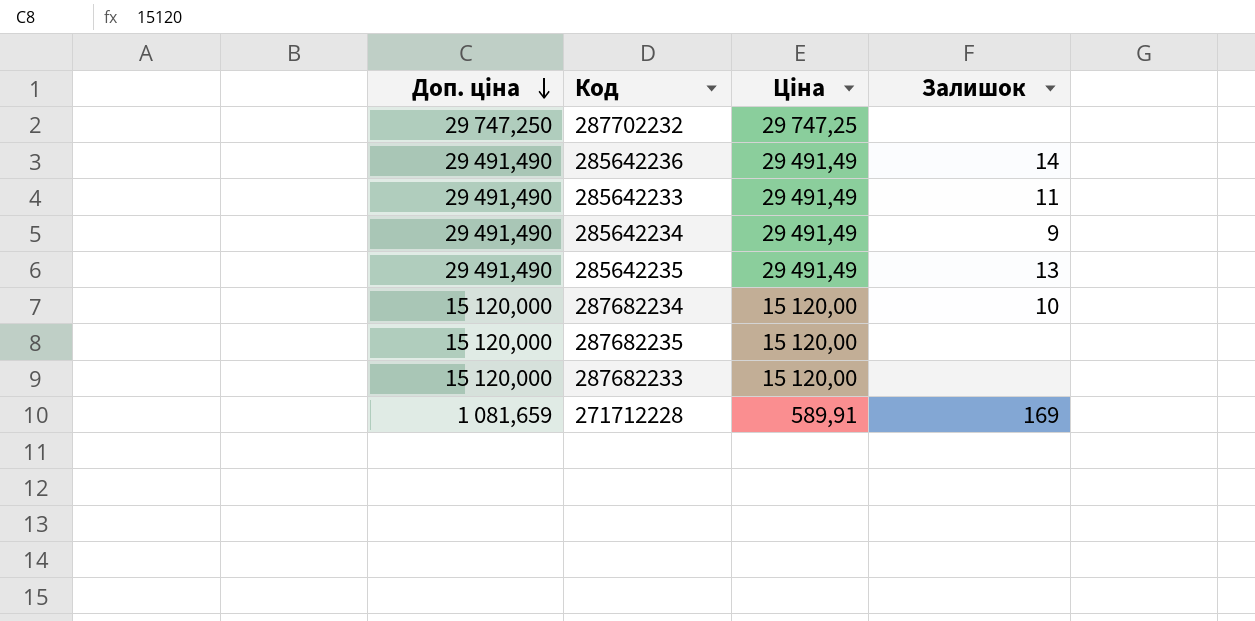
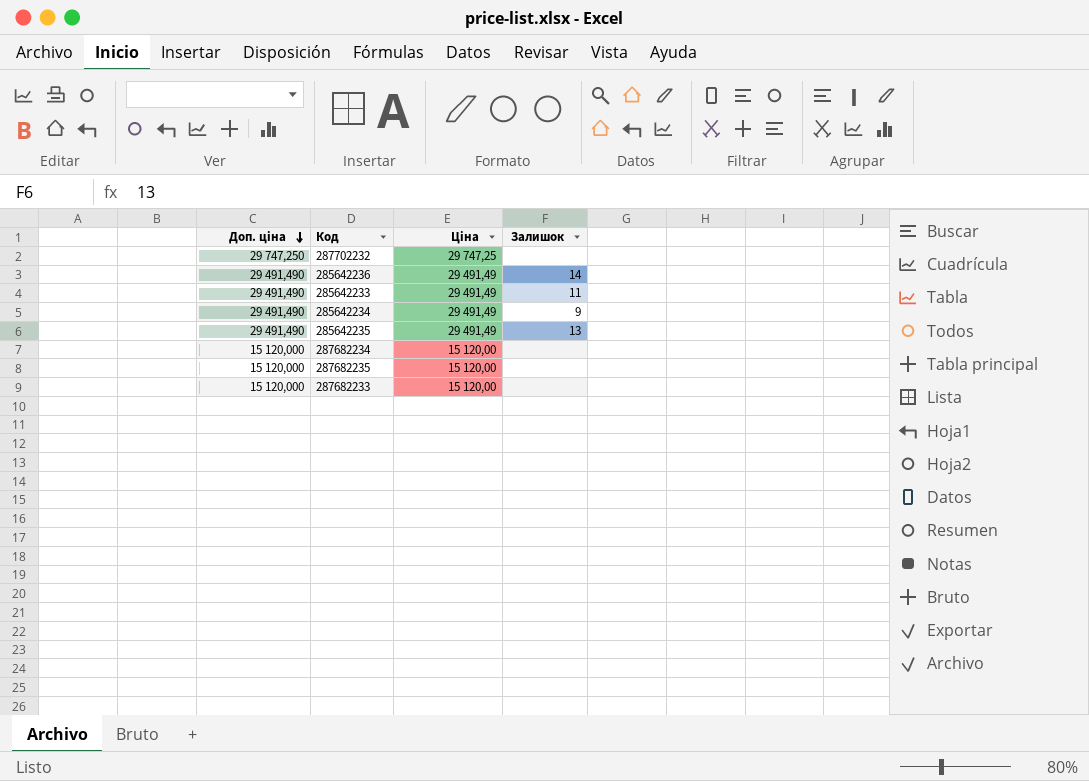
row 271712228: 1 081,659 | 589,91 | 169 -> none
287682234 | Залишок: 10 -> none

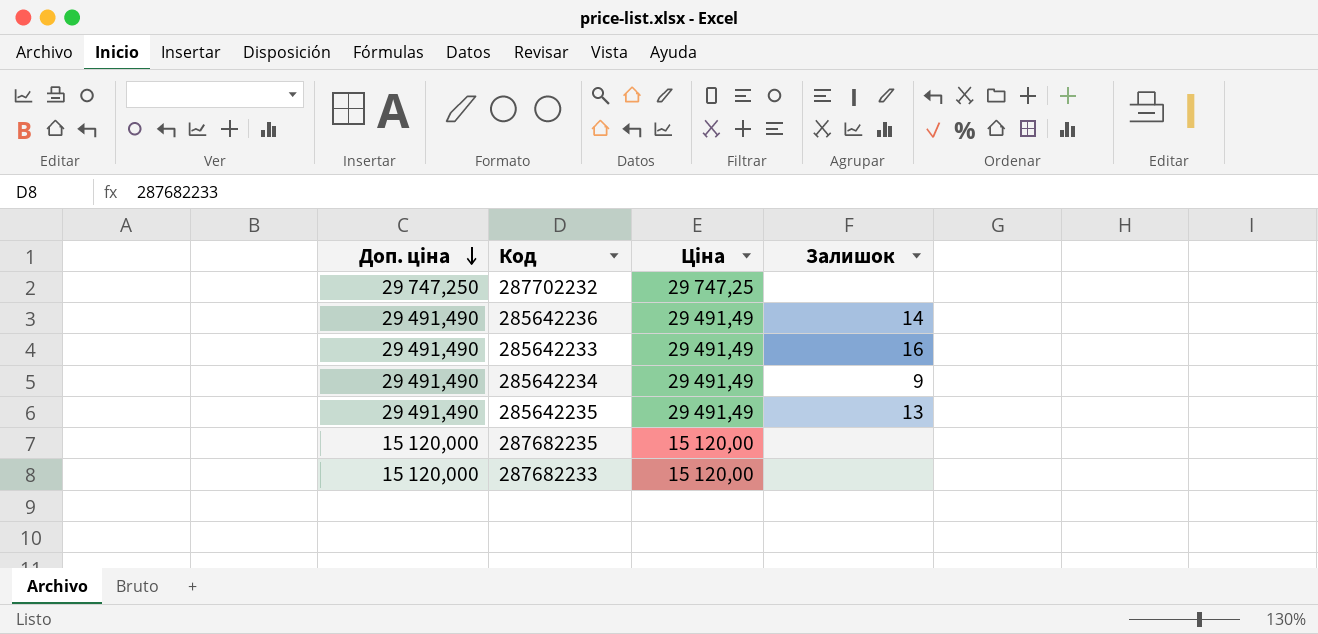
row 287682234: 15 120,000 | 15 120,00 | none -> none
285642233 | Залишок: 11 -> 16

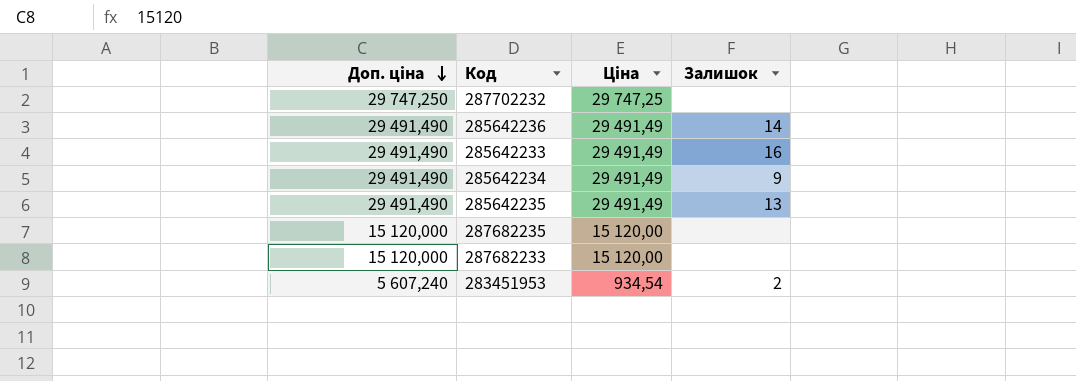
row 283451953: none -> 5 607,240 | 934,54 | 2

